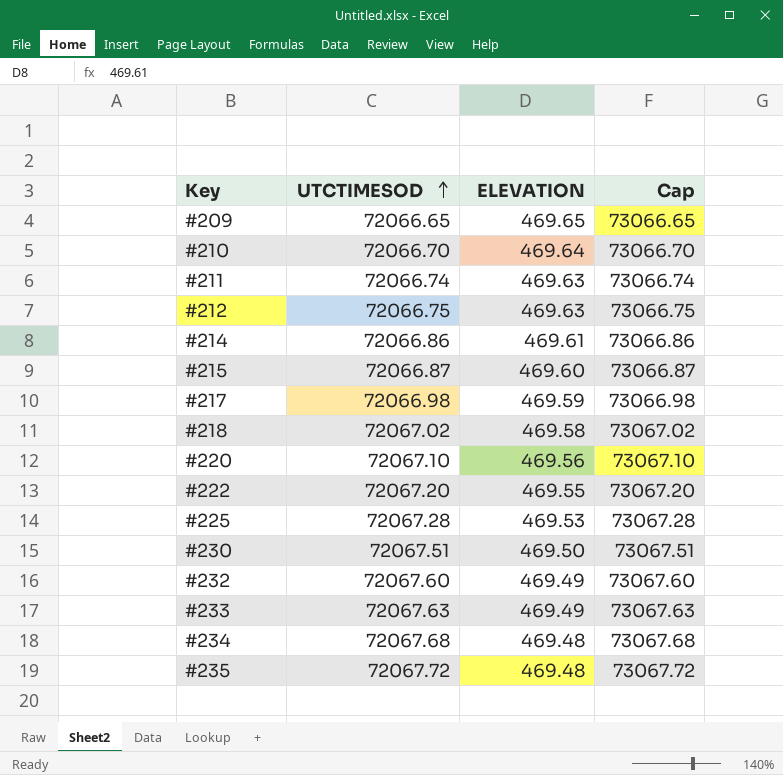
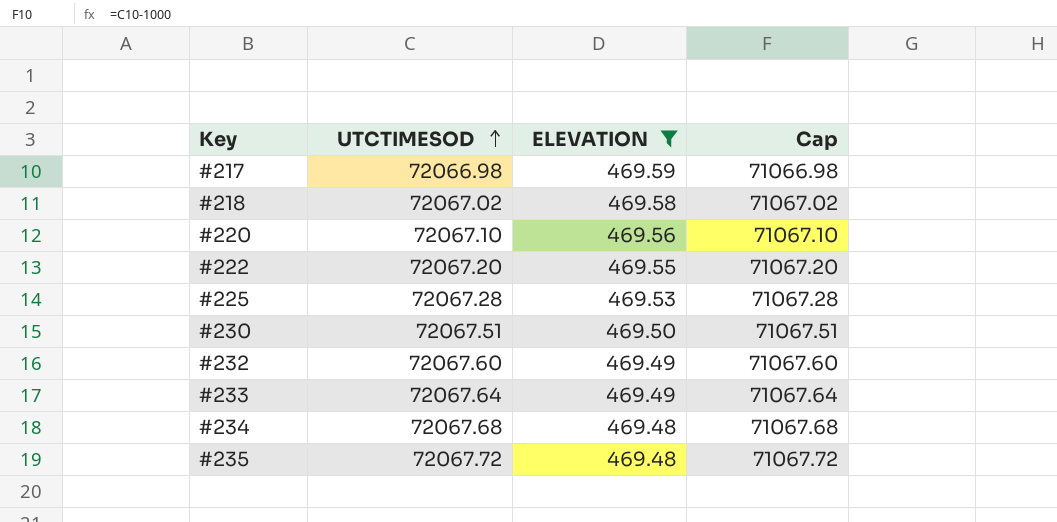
filter: none -> ELEVATION <= 469.59
column Cap | formula: [UTCTIMESOD] + 1000 -> [UTCTIMESOD] - 1000
#233 | UTCTIMESOD: 72067.63 -> 72067.64

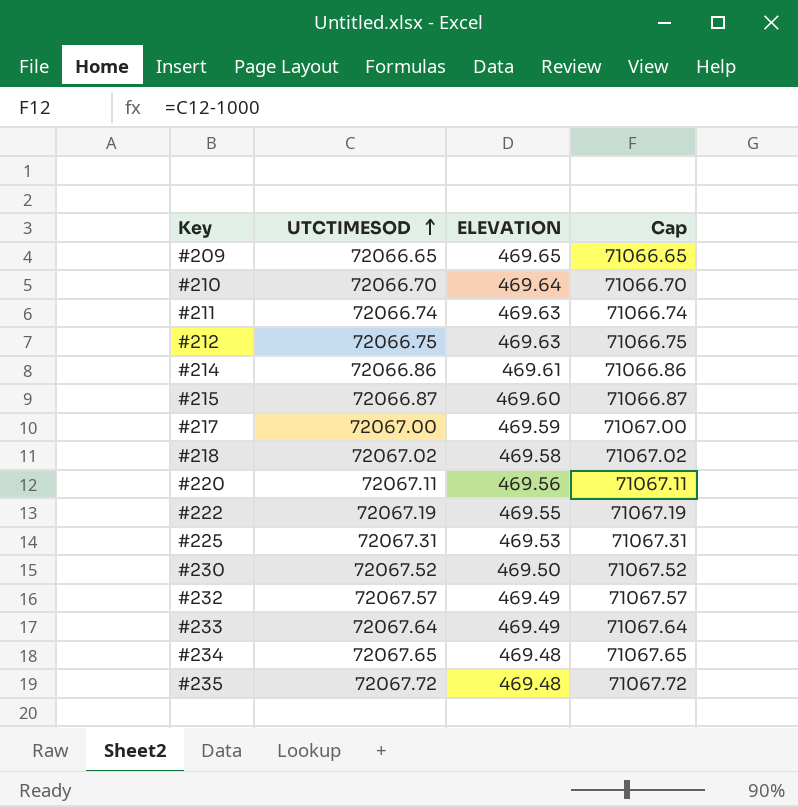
filter: ELEVATION <= 469.59 -> none
#217 | UTCTIMESOD: 72066.98 -> 72067.00
#217 | Cap: 71066.98 -> 71067.00
#220 | UTCTIMESOD: 72067.10 -> 72067.11
#220 | Cap: 71067.10 -> 71067.11
#222 | UTCTIMESOD: 72067.20 -> 72067.19
#222 | Cap: 71067.20 -> 71067.19
#225 | UTCTIMESOD: 72067.28 -> 72067.31
#225 | Cap: 71067.28 -> 71067.31
#230 | UTCTIMESOD: 72067.51 -> 72067.52
#230 | Cap: 71067.51 -> 71067.52
#232 | UTCTIMESOD: 72067.60 -> 72067.57
#232 | Cap: 71067.60 -> 71067.57
#234 | UTCTIMESOD: 72067.68 -> 72067.65
#234 | Cap: 71067.68 -> 71067.65

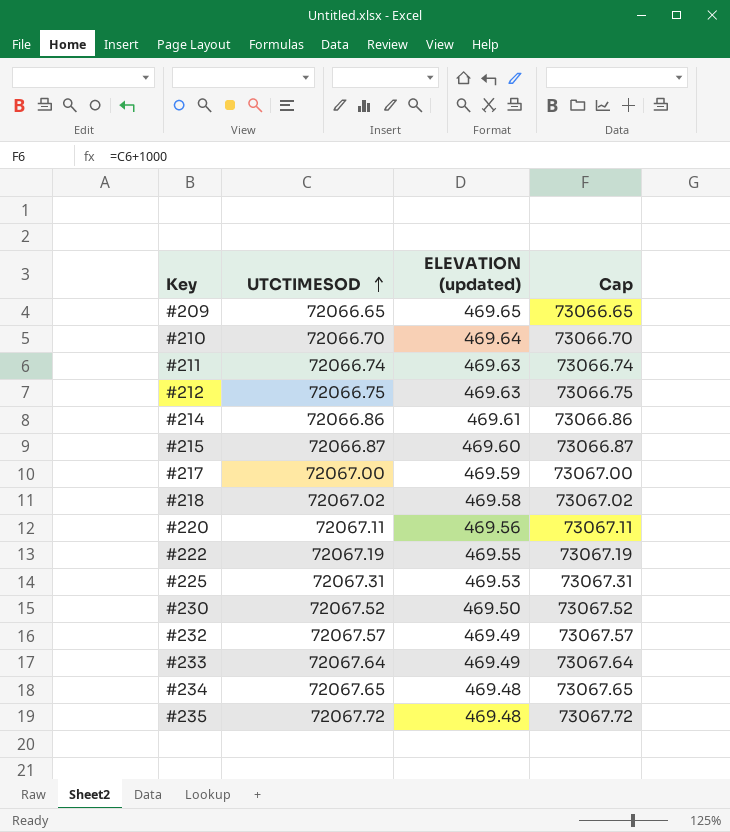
column name: ELEVATION -> ELEVATION (updated)
column Cap | formula: [UTCTIMESOD] - 1000 -> [UTCTIMESOD] + 1000

